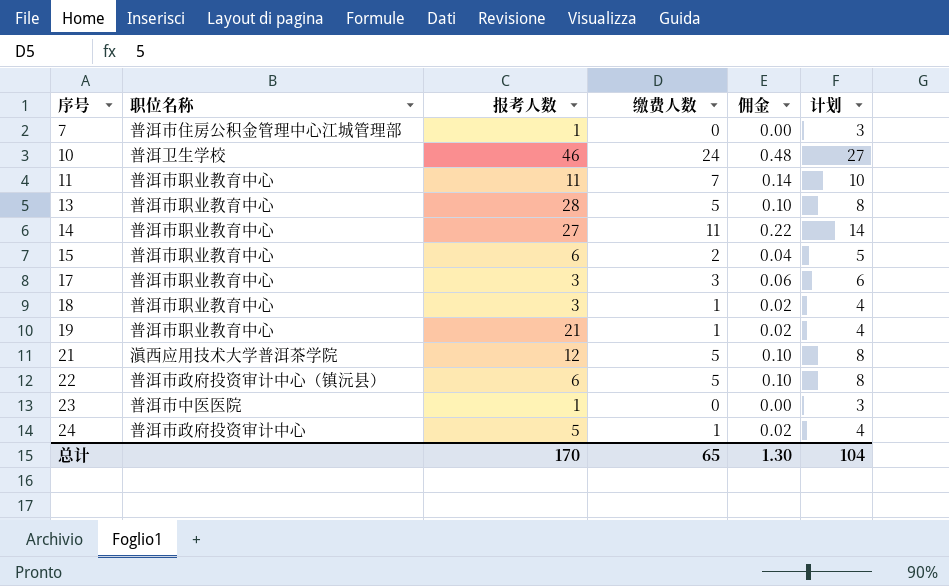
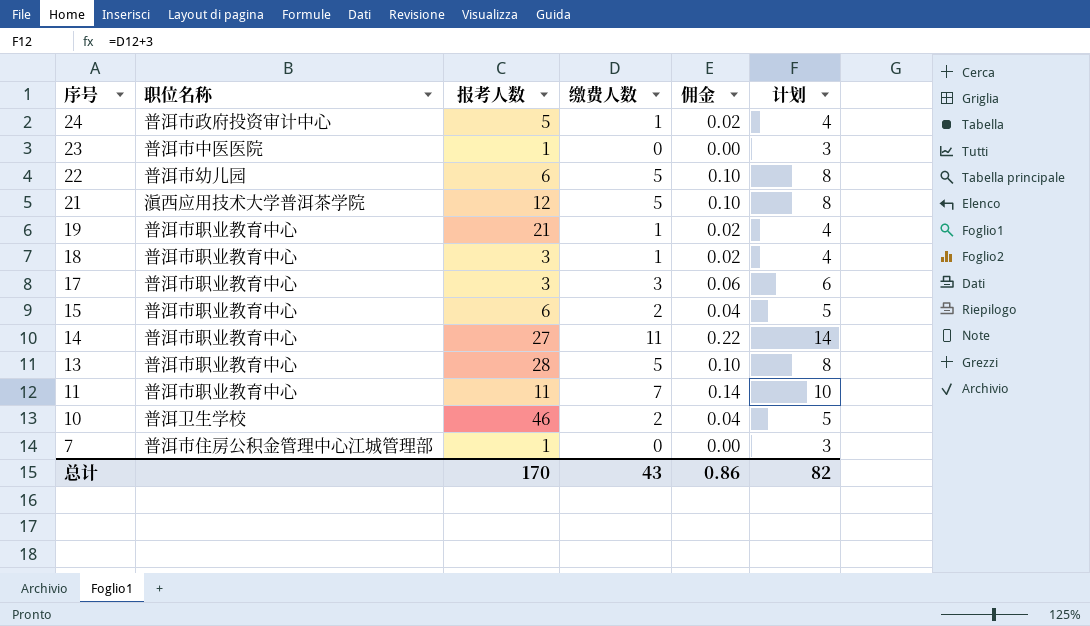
row order: 序号 ascending -> 序号 descending
22 | 职位名称: 普洱市政府投资审计中心（镇沅县） -> 普洱市幼儿园
10 | 缴费人数: 24 -> 2
10 | 佣金: 0.48 -> 0.04
10 | 计划: 27 -> 5
总计 | 缴费人数: 65 -> 43
总计 | 佣金: 1.30 -> 0.86
总计 | 计划: 104 -> 82

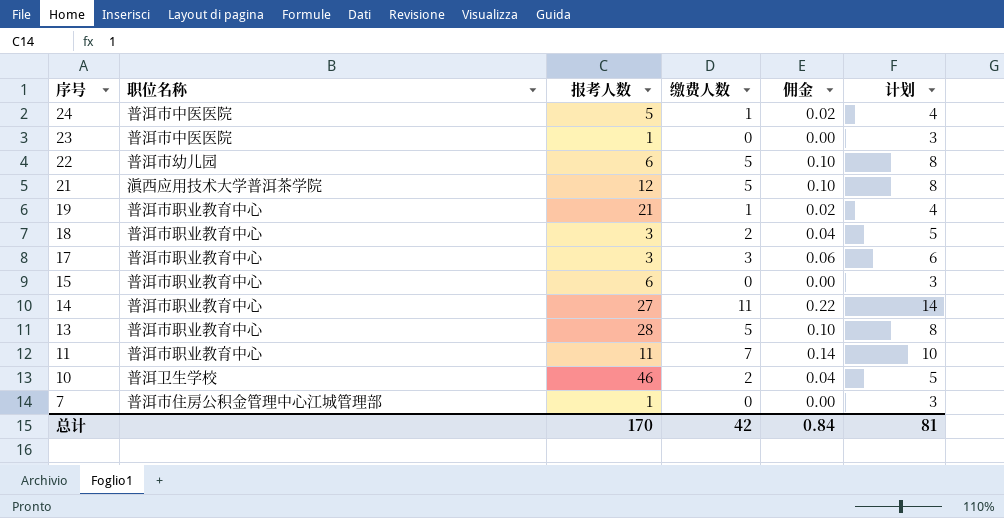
24 | 职位名称: 普洱市政府投资审计中心 -> 普洱市中医医院
18 | 缴费人数: 1 -> 2
18 | 佣金: 0.02 -> 0.04
18 | 计划: 4 -> 5
15 | 缴费人数: 2 -> 0
15 | 佣金: 0.04 -> 0.00
15 | 计划: 5 -> 3
总计 | 缴费人数: 43 -> 42
总计 | 佣金: 0.86 -> 0.84
总计 | 计划: 82 -> 81

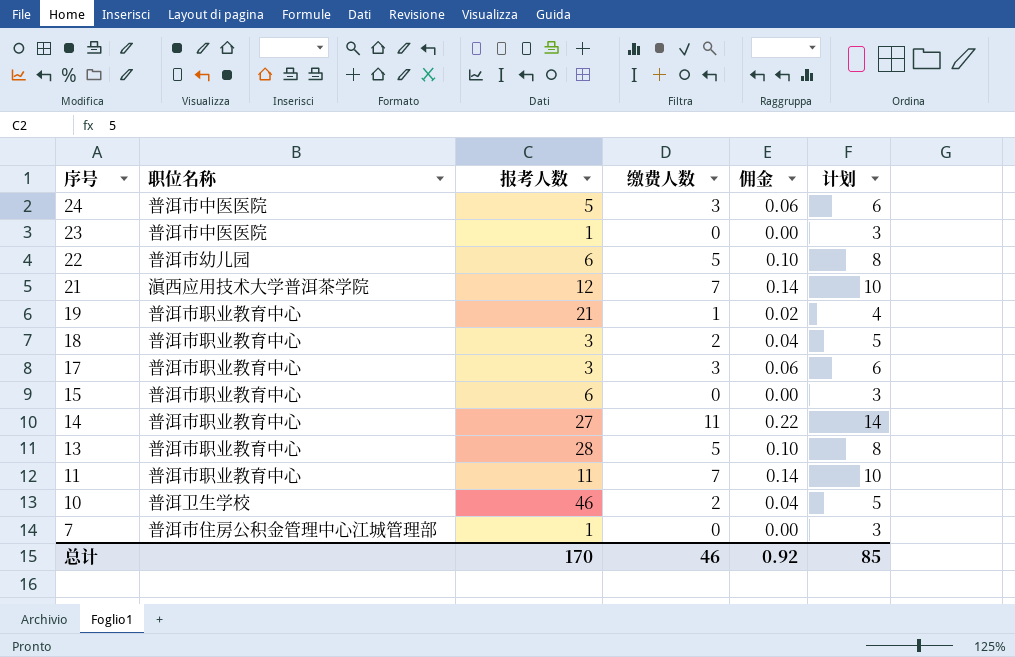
24 | 缴费人数: 1 -> 3
24 | 佣金: 0.02 -> 0.06
24 | 计划: 4 -> 6
21 | 缴费人数: 5 -> 7
21 | 佣金: 0.10 -> 0.14
21 | 计划: 8 -> 10
总计 | 缴费人数: 42 -> 46
总计 | 佣金: 0.84 -> 0.92
总计 | 计划: 81 -> 85

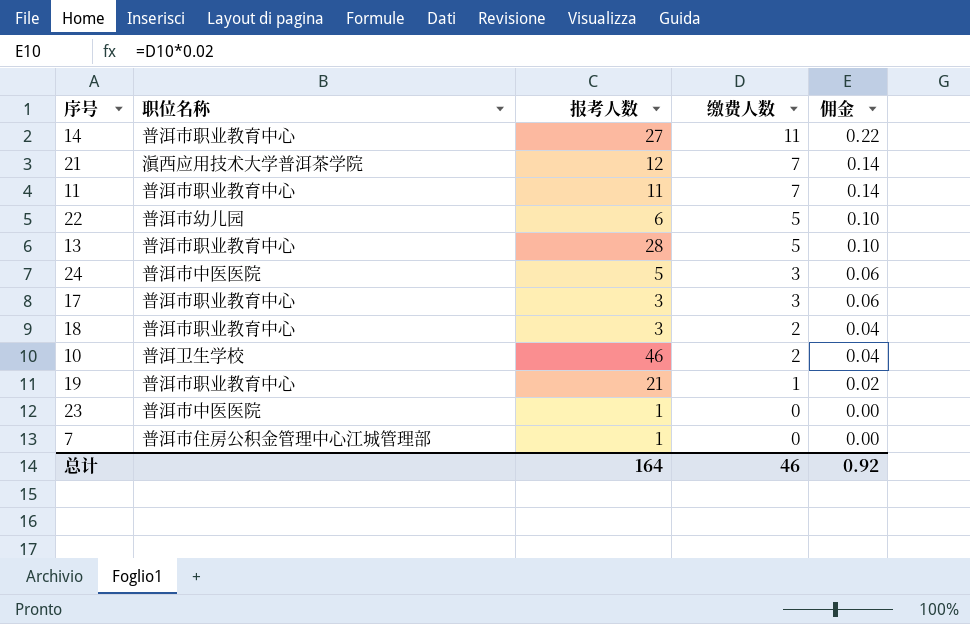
row order: 序号 descending -> 缴费人数 descending
column 计划 | formula: [缴费人数] + 3 -> none
row 15: 普洱市职业教育中心 | 6 | 0 | 0.00 | 3 -> none
总计 | 报考人数: 170 -> 164

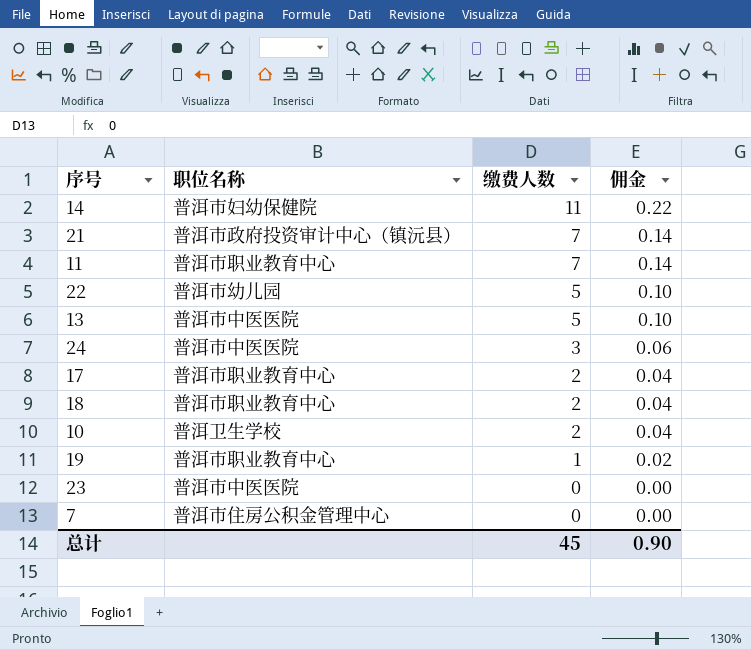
column 报考人数 | position: 3 -> none
14 | 职位名称: 普洱市职业教育中心 -> 普洱市妇幼保健院
21 | 职位名称: 滇西应用技术大学普洱茶学院 -> 普洱市政府投资审计中心（镇沅县）
13 | 职位名称: 普洱市职业教育中心 -> 普洱市中医医院
17 | 缴费人数: 3 -> 2
17 | 佣金: 0.06 -> 0.04
7 | 职位名称: 普洱市住房公积金管理中心江城管理部 -> 普洱市住房公积金管理中心
总计 | 缴费人数: 46 -> 45
总计 | 佣金: 0.92 -> 0.90

